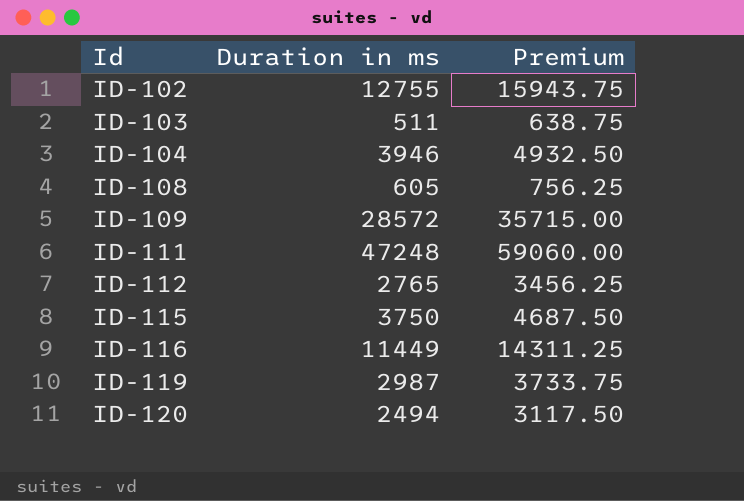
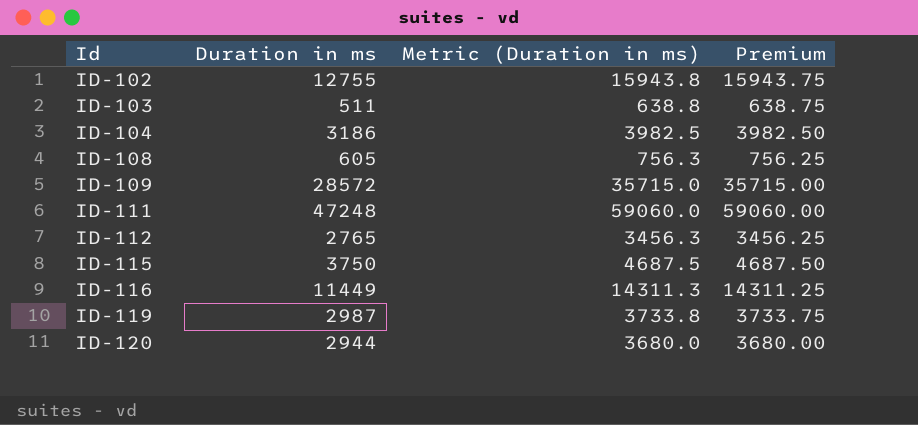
column Metric (Duration in ms) | formula: none -> [Duration in ms] * 1.25
ID-104 | Duration in ms: 3946 -> 3186
ID-104 | Premium: 4932.50 -> 3982.50
ID-120 | Duration in ms: 2494 -> 2944
ID-120 | Premium: 3117.50 -> 3680.00

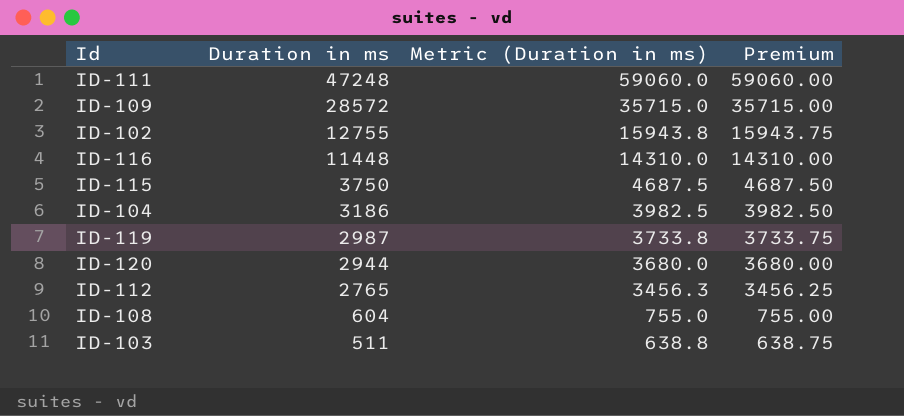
row order: Id ascending -> Duration in ms descending
ID-116 | Duration in ms: 11449 -> 11448
ID-116 | Metric (Duration in ms): 14311.3 -> 14310.0
ID-116 | Premium: 14311.25 -> 14310.00
ID-108 | Duration in ms: 605 -> 604
ID-108 | Metric (Duration in ms): 756.3 -> 755.0
ID-108 | Premium: 756.25 -> 755.00

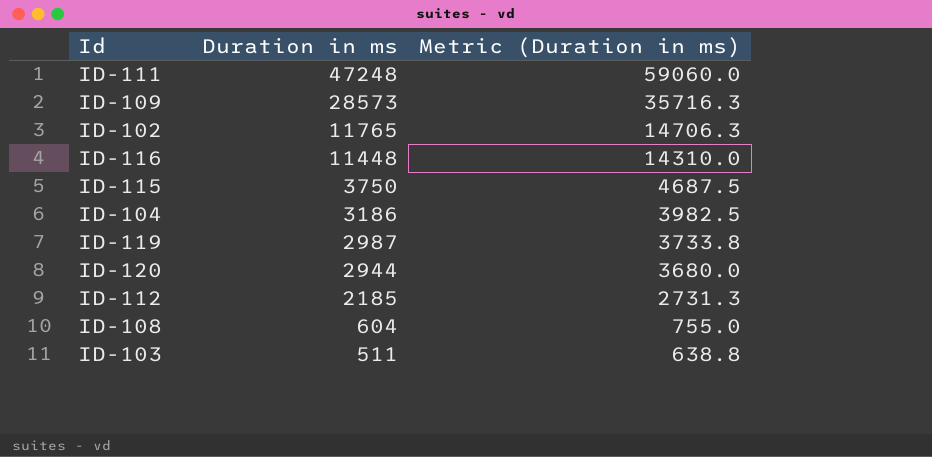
column Premium | formula: [Duration in ms] * 1.25 -> none
ID-109 | Duration in ms: 28572 -> 28573
ID-109 | Metric (Duration in ms): 35715.0 -> 35716.3
ID-102 | Duration in ms: 12755 -> 11765
ID-102 | Metric (Duration in ms): 15943.8 -> 14706.3
ID-112 | Duration in ms: 2765 -> 2185
ID-112 | Metric (Duration in ms): 3456.3 -> 2731.3

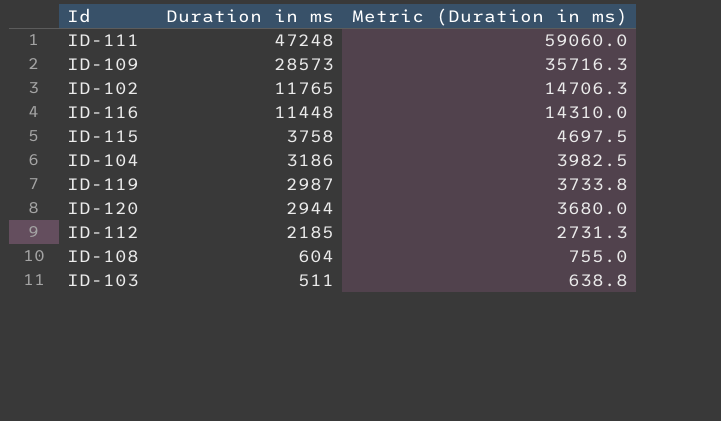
ID-115 | Duration in ms: 3750 -> 3758
ID-115 | Metric (Duration in ms): 4687.5 -> 4697.5

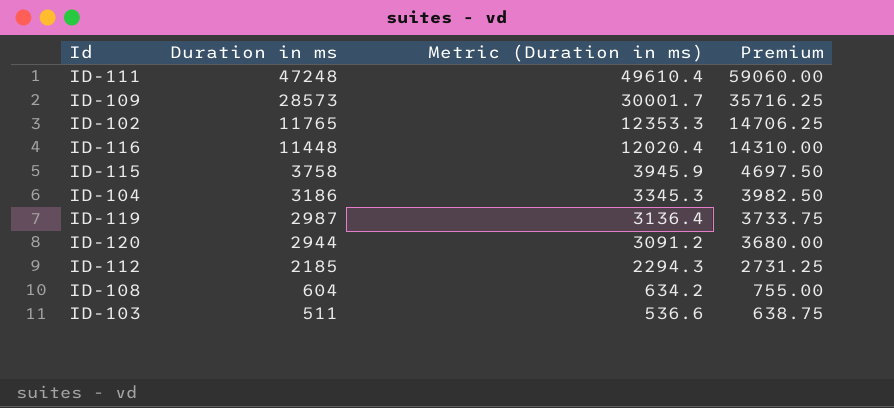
column Metric (Duration in ms) | formula: [Duration in ms] * 1.25 -> [Duration in ms] * 1.05
column Premium | formula: none -> [Duration in ms] * 1.25

